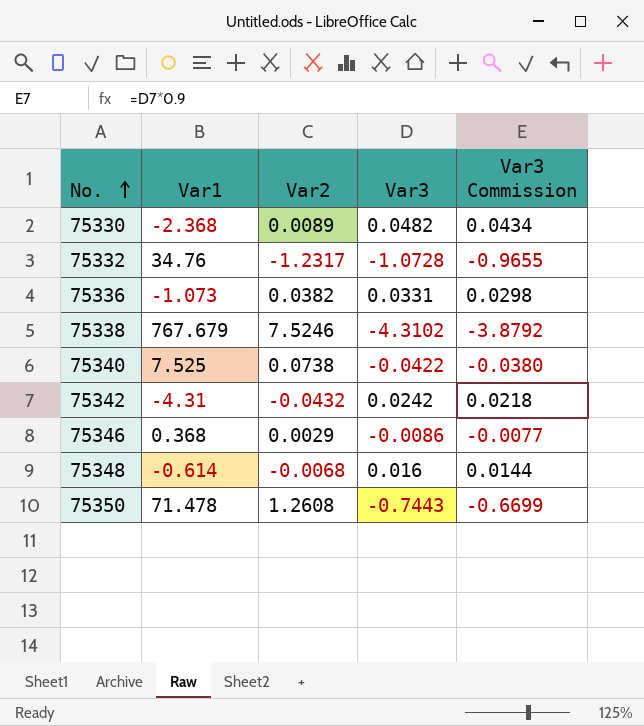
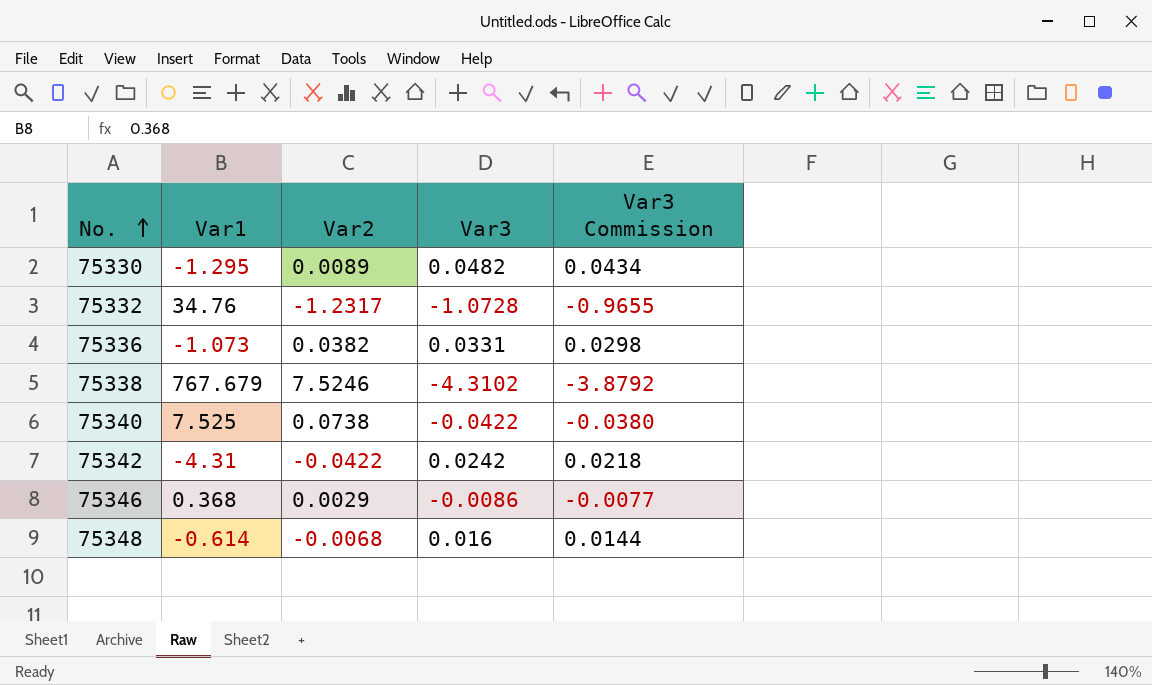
row 75350: 71.478 | 1.2608 | -0.7443 | -0.6699 -> none
75330 | Var1: -2.368 -> -1.295
75342 | Var2: -0.0432 -> -0.0422

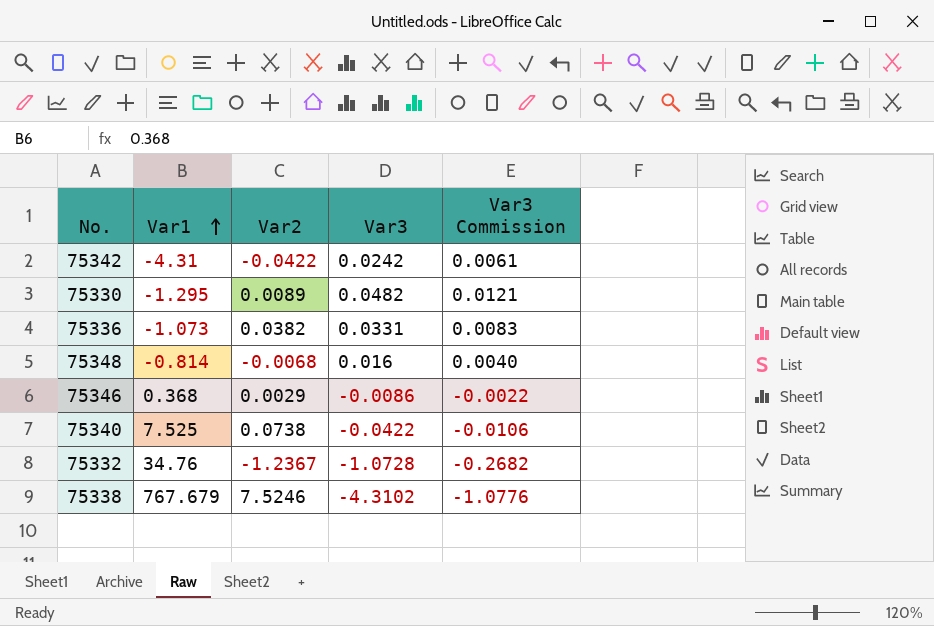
row order: No. ascending -> Var1 ascending
column Var3 Commission | formula: [Var3] * 0.9 -> [Var3] * 0.25
75348 | Var1: -0.614 -> -0.814
75332 | Var2: -1.2317 -> -1.2367

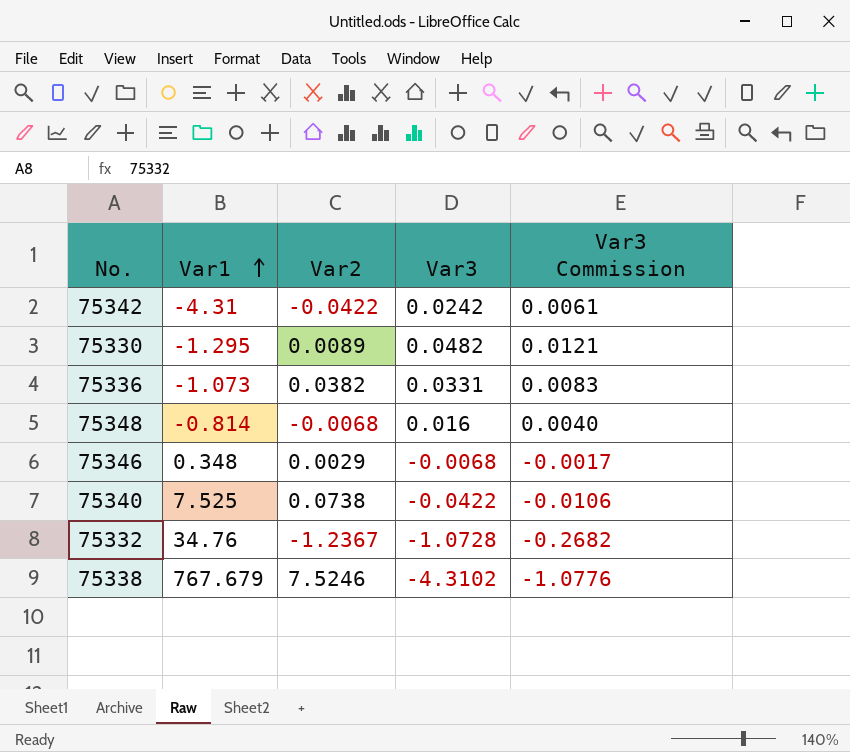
75346 | Var1: 0.368 -> 0.348
75346 | Var3: -0.0086 -> -0.0068
75346 | Var3 Commission: -0.0022 -> -0.0017

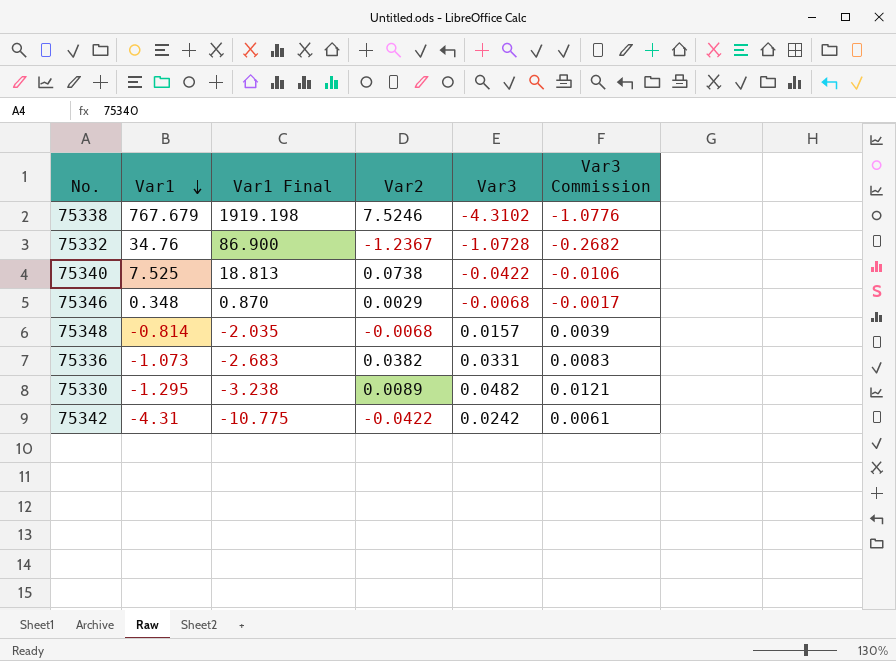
row order: Var1 ascending -> Var1 descending
column Var1 Final | formula: none -> [Var1] * 2.5
75348 | Var3: 0.016 -> 0.0157
75348 | Var3 Commission: 0.0040 -> 0.0039

